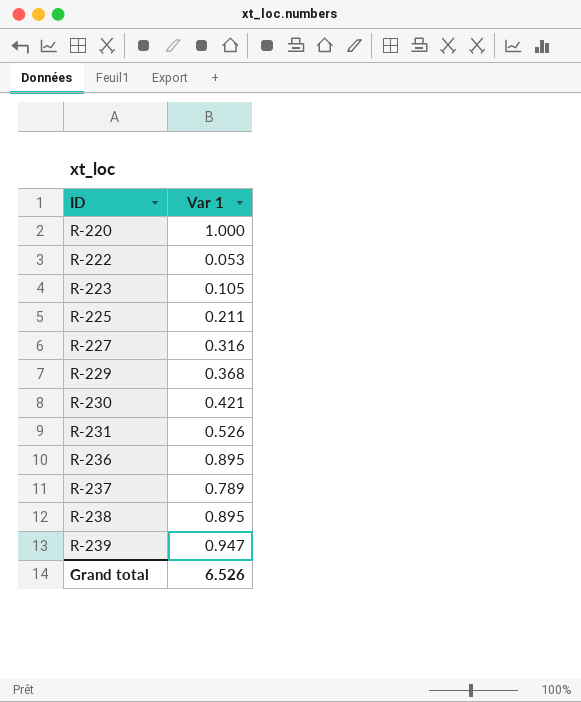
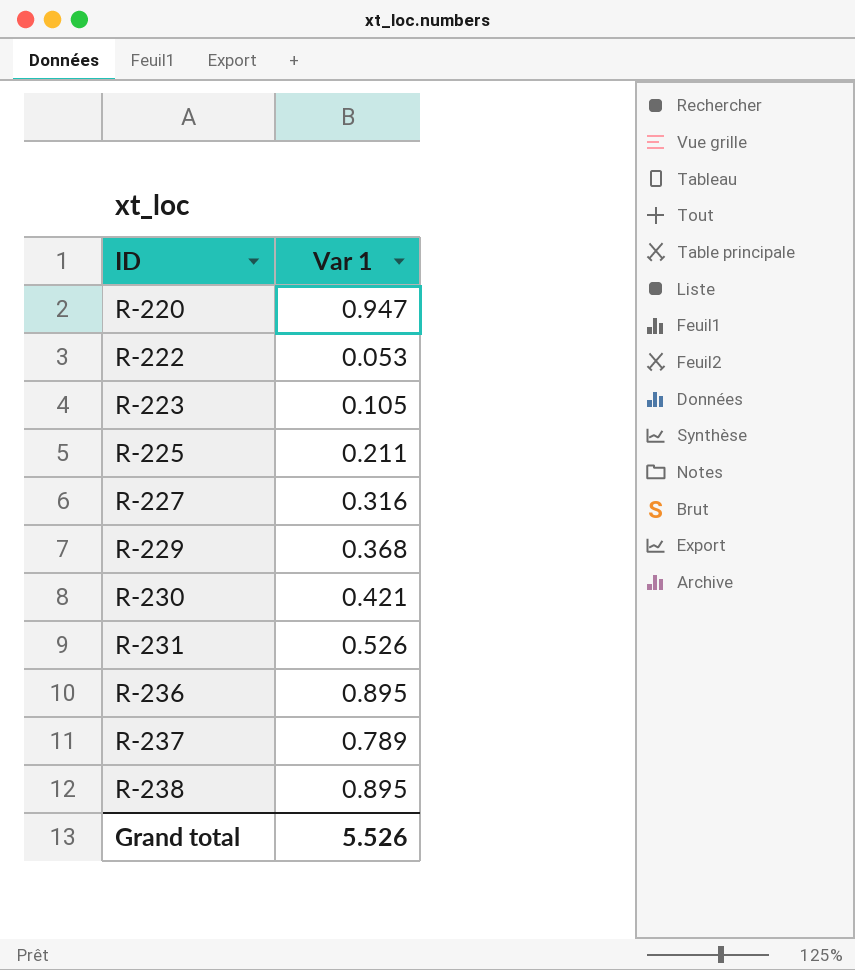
row R-239: 0.947 -> none
R-220 | Var 1: 1.000 -> 0.947
Grand total | Var 1: 6.526 -> 5.526

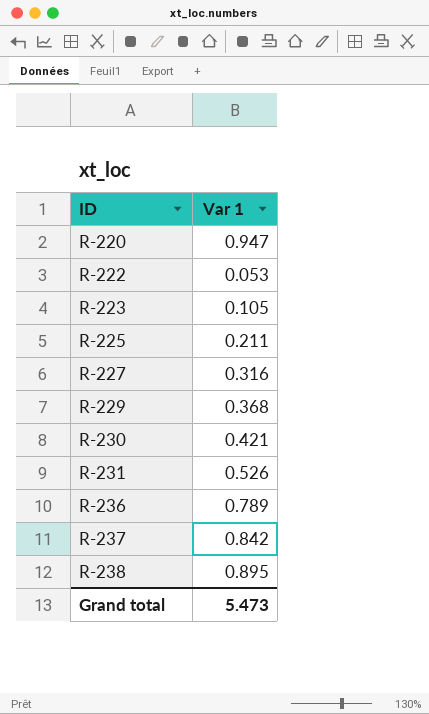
R-236 | Var 1: 0.895 -> 0.789
R-237 | Var 1: 0.789 -> 0.842
Grand total | Var 1: 5.526 -> 5.473

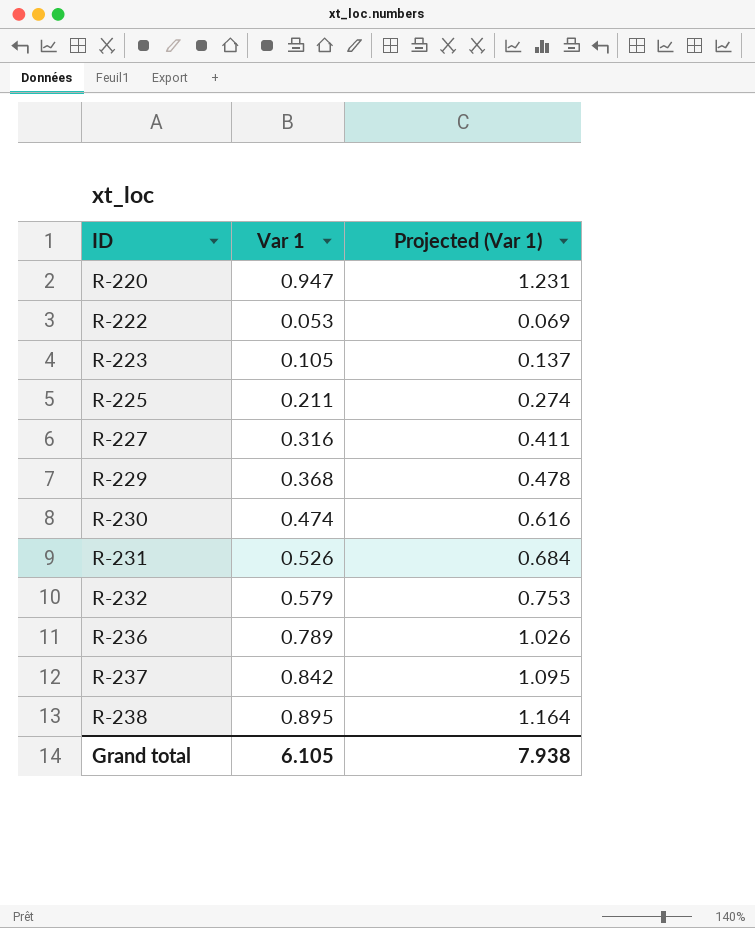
column Projected (Var 1) | formula: none -> [Var 1] * 1.3
R-230 | Var 1: 0.421 -> 0.474
row R-232: none -> 0.579 | 0.753
Grand total | Var 1: 5.473 -> 6.105

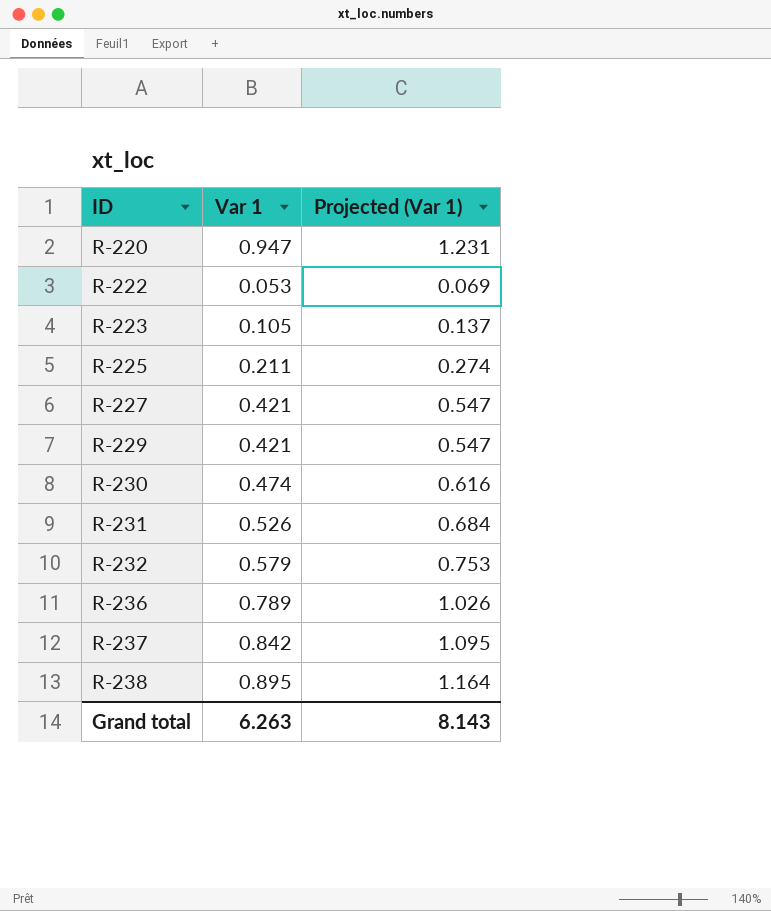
R-227 | Var 1: 0.316 -> 0.421
R-227 | Projected (Var 1): 0.411 -> 0.547
R-229 | Var 1: 0.368 -> 0.421
R-229 | Projected (Var 1): 0.478 -> 0.547
Grand total | Var 1: 6.105 -> 6.263
Grand total | Projected (Var 1): 7.938 -> 8.143

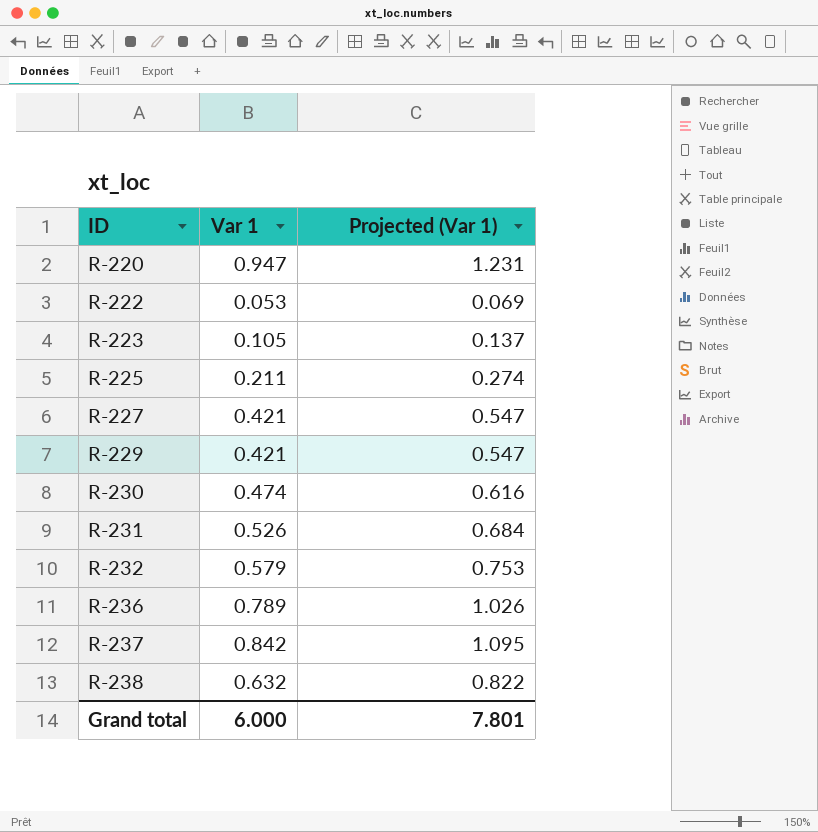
R-238 | Var 1: 0.895 -> 0.632
R-238 | Projected (Var 1): 1.164 -> 0.822
Grand total | Var 1: 6.263 -> 6.000
Grand total | Projected (Var 1): 8.143 -> 7.801

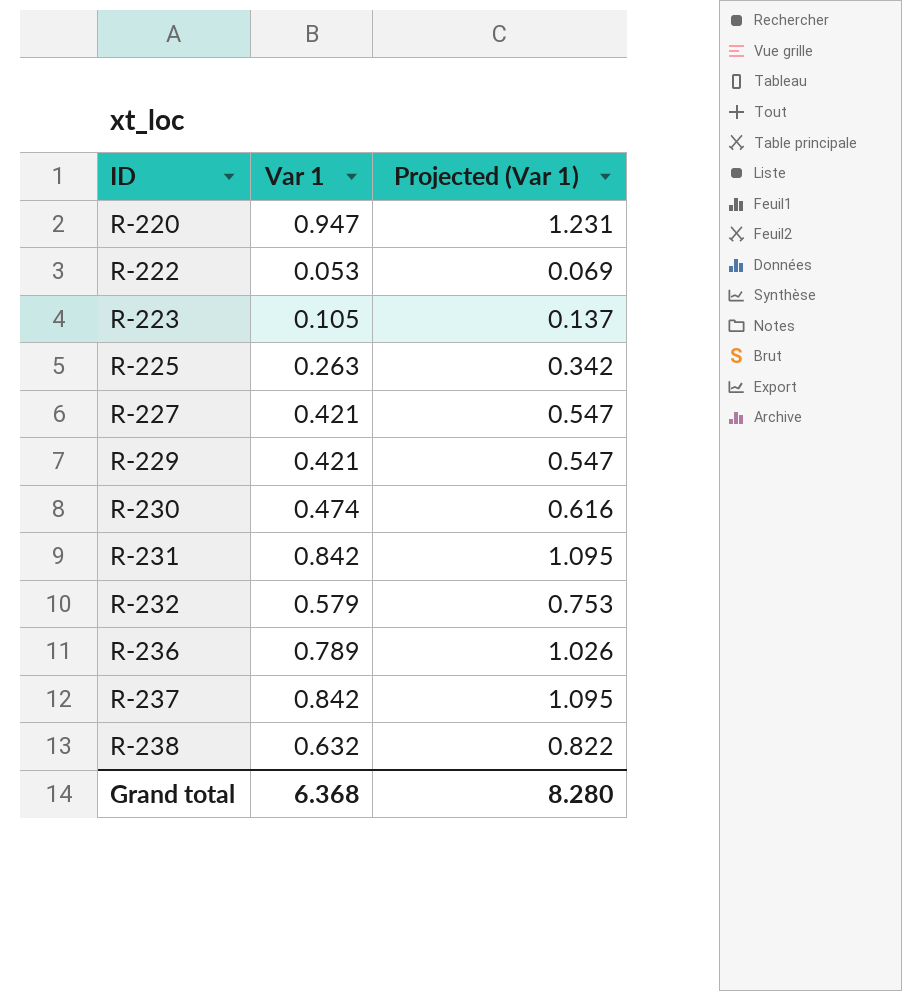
R-225 | Var 1: 0.211 -> 0.263
R-225 | Projected (Var 1): 0.274 -> 0.342
R-231 | Var 1: 0.526 -> 0.842
R-231 | Projected (Var 1): 0.684 -> 1.095
Grand total | Var 1: 6.000 -> 6.368
Grand total | Projected (Var 1): 7.801 -> 8.280

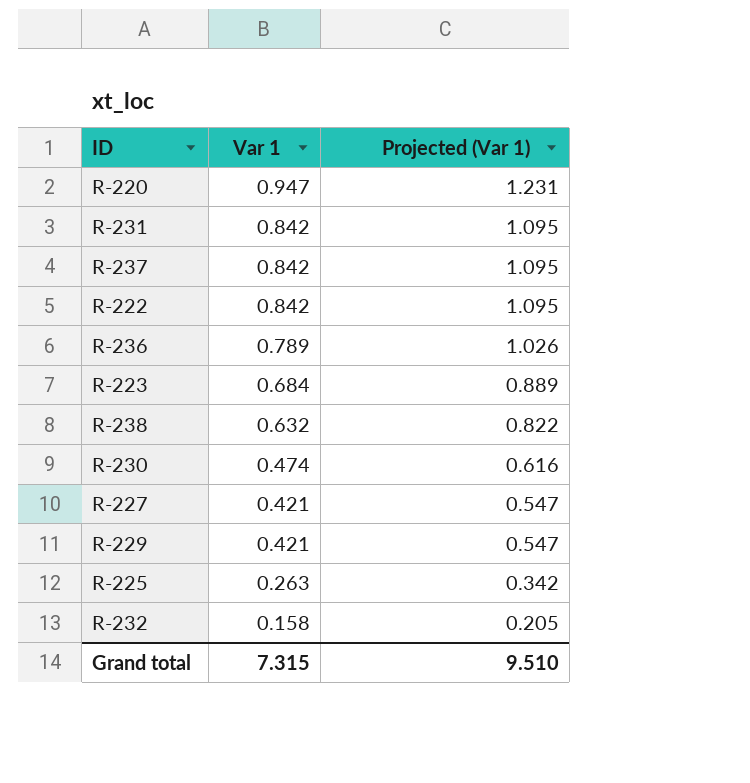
row order: ID ascending -> Var 1 descending
R-222 | Var 1: 0.053 -> 0.842
R-222 | Projected (Var 1): 0.069 -> 1.095
R-223 | Var 1: 0.105 -> 0.684
R-223 | Projected (Var 1): 0.137 -> 0.889
R-232 | Var 1: 0.579 -> 0.158
R-232 | Projected (Var 1): 0.753 -> 0.205
Grand total | Var 1: 6.368 -> 7.315
Grand total | Projected (Var 1): 8.280 -> 9.510

